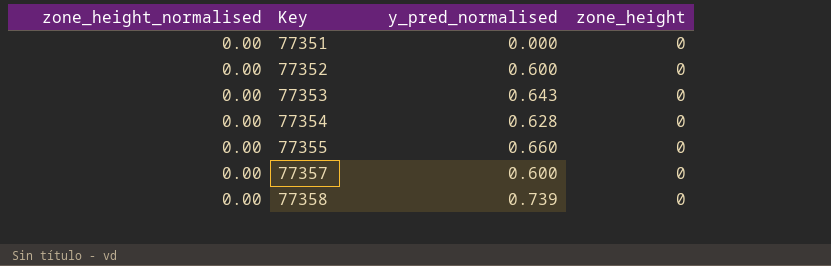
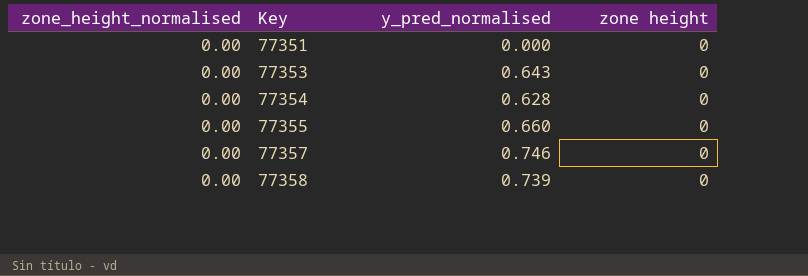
column name: zone_height -> zone height
row 77352: 0.00 | 0.600 | 0 -> none
77357 | y_pred_normalised: 0.600 -> 0.746

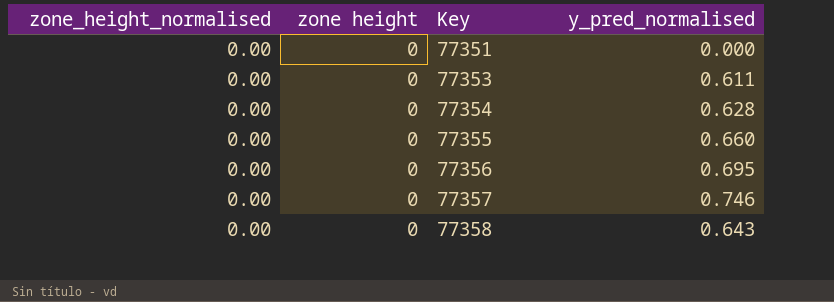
column zone height | position: 4 -> 2
77353 | y_pred_normalised: 0.643 -> 0.611
row 77356: none -> 0.00 | 0 | 0.695
77358 | y_pred_normalised: 0.739 -> 0.643

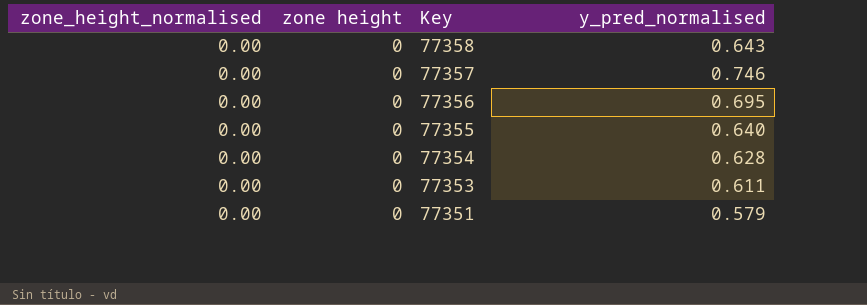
row order: Key ascending -> Key descending
77355 | y_pred_normalised: 0.660 -> 0.640
77351 | y_pred_normalised: 0.000 -> 0.579

